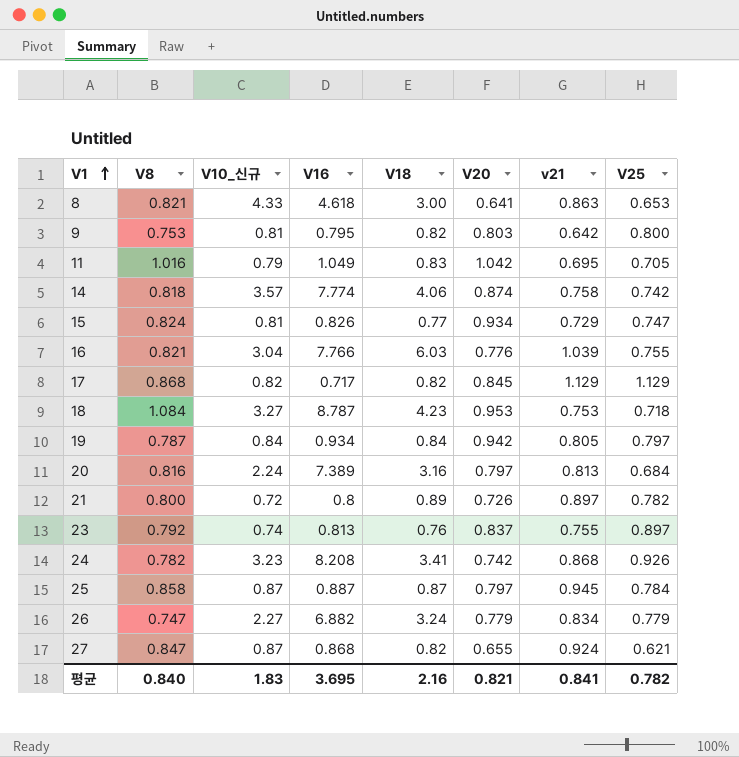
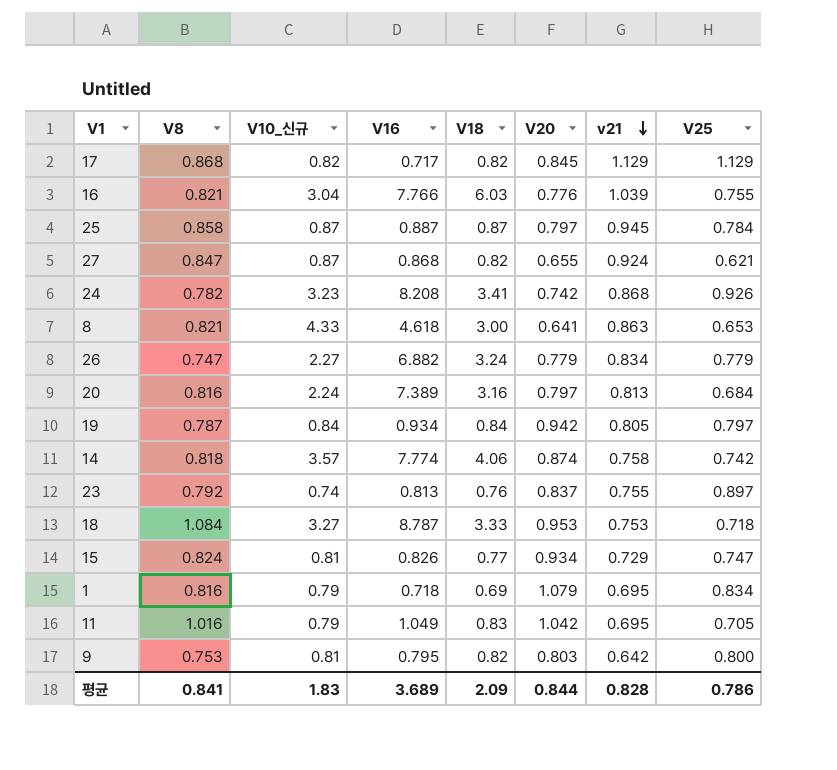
row order: V1 ascending -> v21 descending
row 21: 0.800 | 0.72 | 0.8 | 0.89 | 0.726 | 0.897 | 0.782 -> none
18 | V18: 4.23 -> 3.33
row 1: none -> 0.816 | 0.79 | 0.718 | 0.69 | 1.079 | 0.695 | 0.834
평균 | V8: 0.840 -> 0.841
평균 | V16: 3.695 -> 3.689
평균 | V18: 2.16 -> 2.09
평균 | V20: 0.821 -> 0.844
평균 | v21: 0.841 -> 0.828
평균 | V25: 0.782 -> 0.786

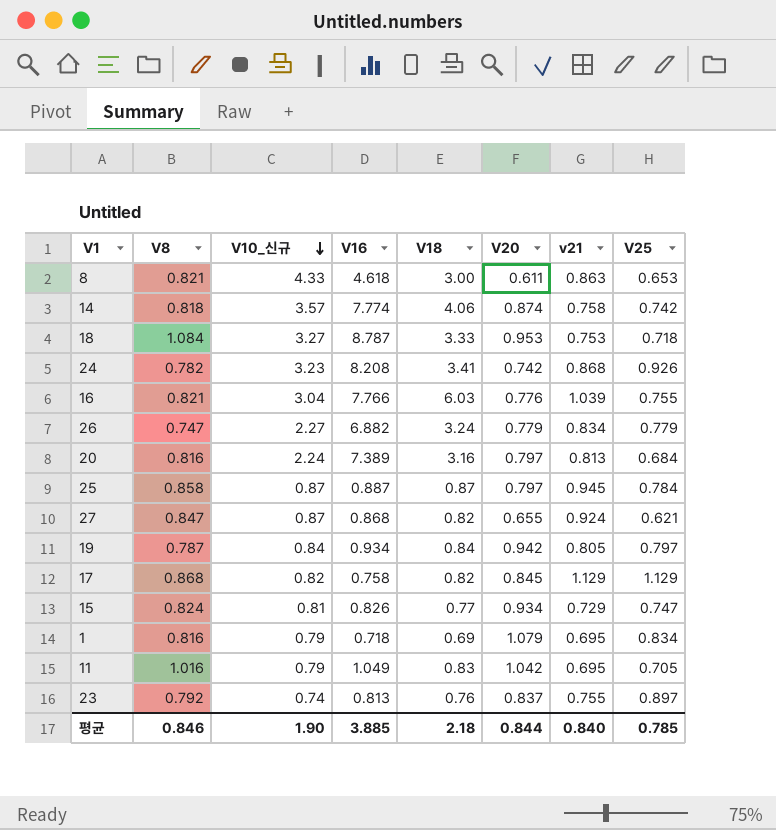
row order: v21 descending -> V10_신규 descending
row 9: 0.753 | 0.81 | 0.795 | 0.82 | 0.803 | 0.642 | 0.800 -> none
8 | V20: 0.641 -> 0.611
17 | V16: 0.717 -> 0.758
평균 | V8: 0.841 -> 0.846
평균 | V10_신규: 1.83 -> 1.90
평균 | V16: 3.689 -> 3.885
평균 | V18: 2.09 -> 2.18
평균 | v21: 0.828 -> 0.840
평균 | V25: 0.786 -> 0.785

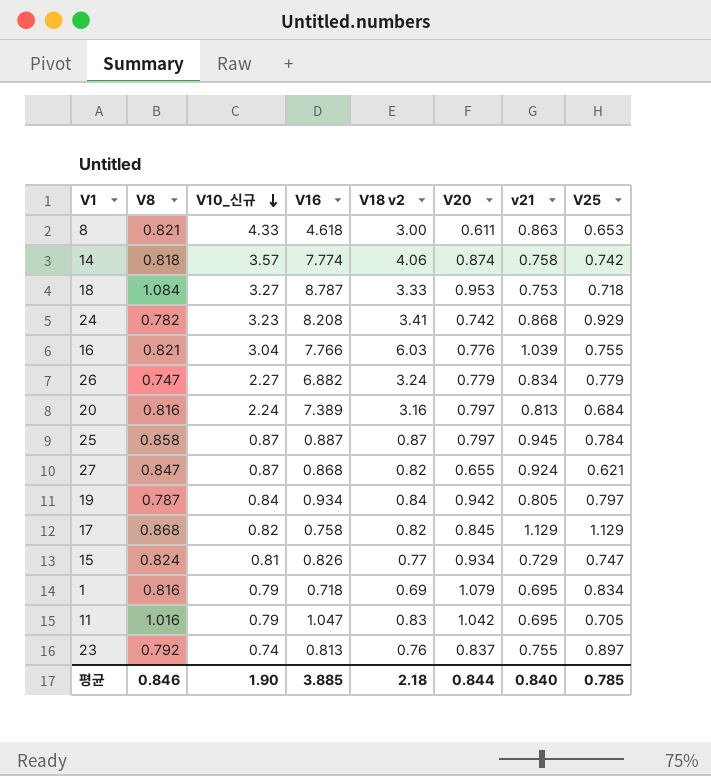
column name: V18 -> V18 v2
24 | V25: 0.926 -> 0.929
11 | V16: 1.049 -> 1.047

